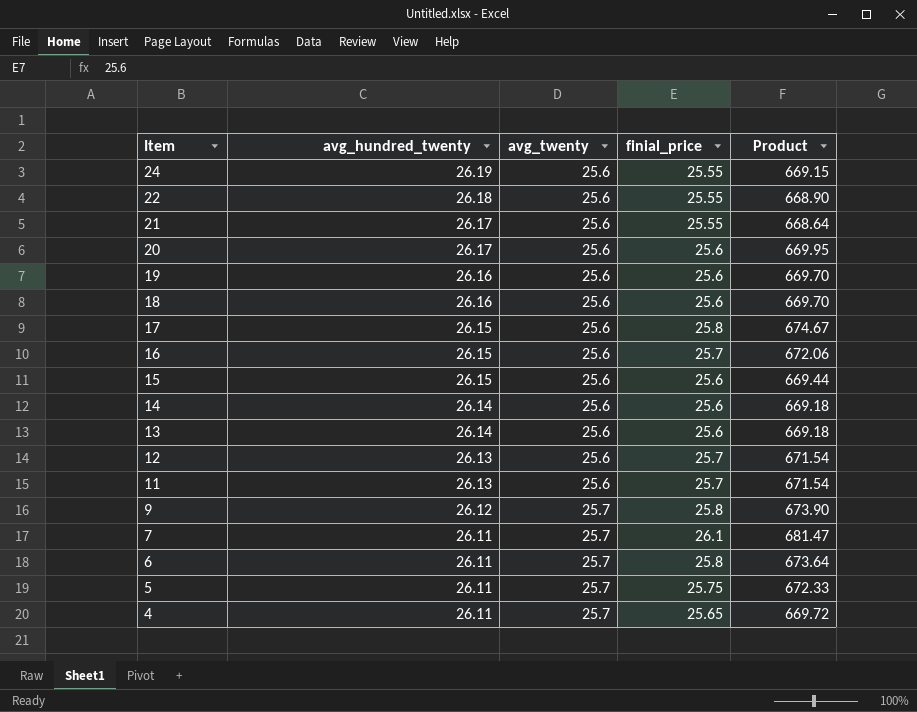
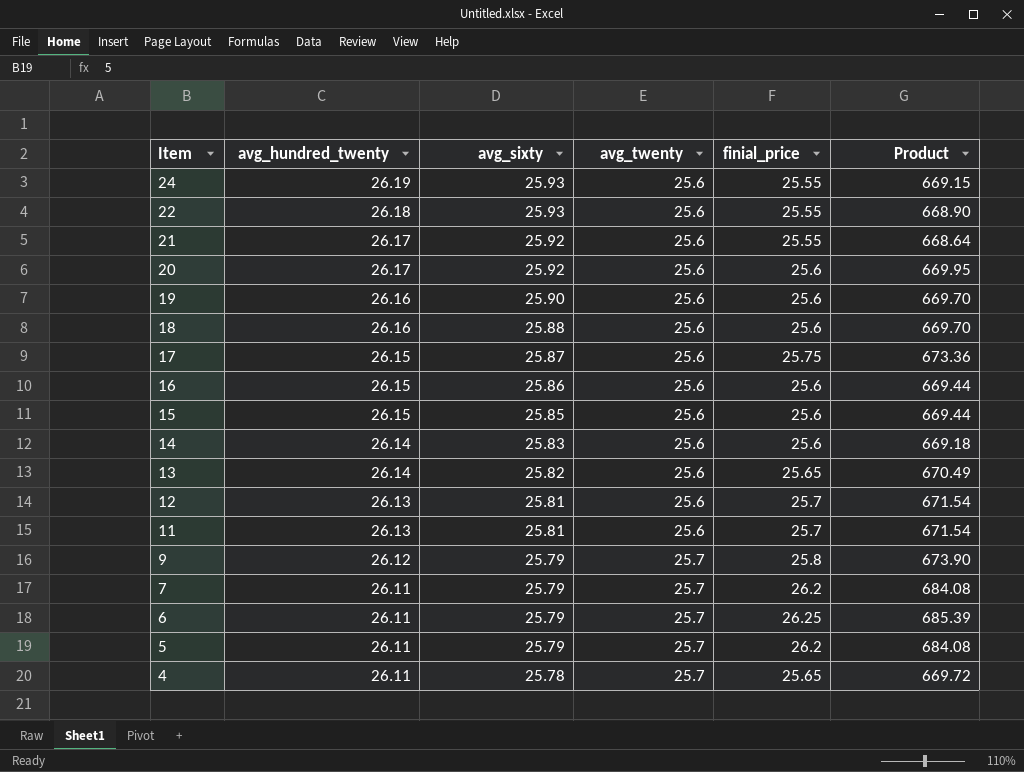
column avg_sixty | position: none -> 3
17 | finial_price: 25.8 -> 25.75
17 | Product: 674.67 -> 673.36
16 | finial_price: 25.7 -> 25.6
16 | Product: 672.06 -> 669.44
13 | finial_price: 25.6 -> 25.65
13 | Product: 669.18 -> 670.49
7 | finial_price: 26.1 -> 26.2
7 | Product: 681.47 -> 684.08
6 | finial_price: 25.8 -> 26.25
6 | Product: 673.64 -> 685.39
5 | finial_price: 25.75 -> 26.2
5 | Product: 672.33 -> 684.08

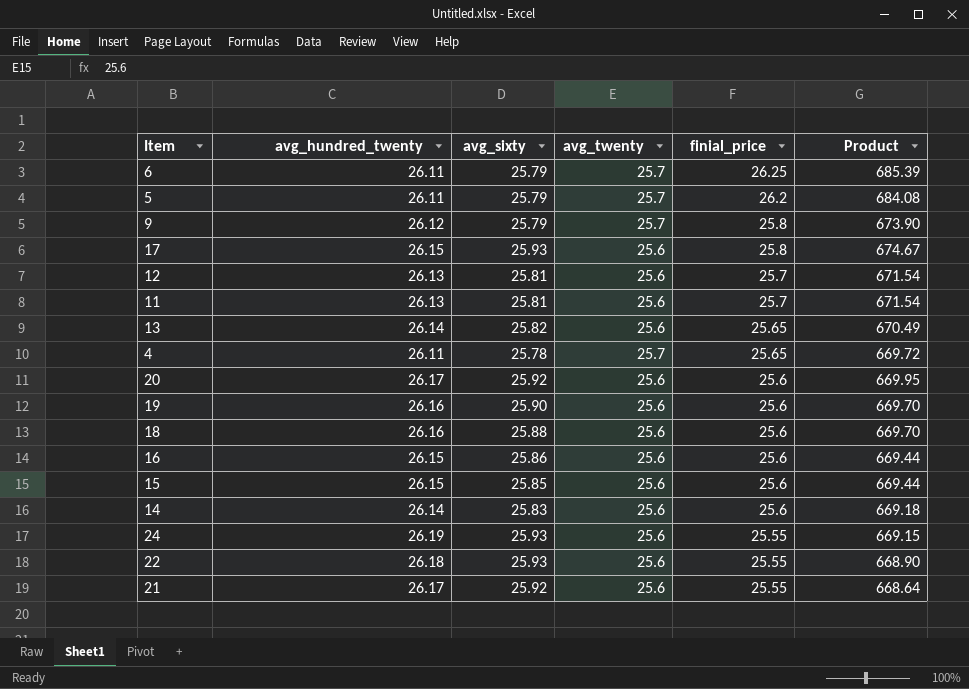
row order: Item descending -> finial_price descending
row 7: 26.11 | 25.79 | 25.7 | 26.2 | 684.08 -> none
17 | avg_sixty: 25.87 -> 25.93
17 | finial_price: 25.75 -> 25.8
17 | Product: 673.36 -> 674.67

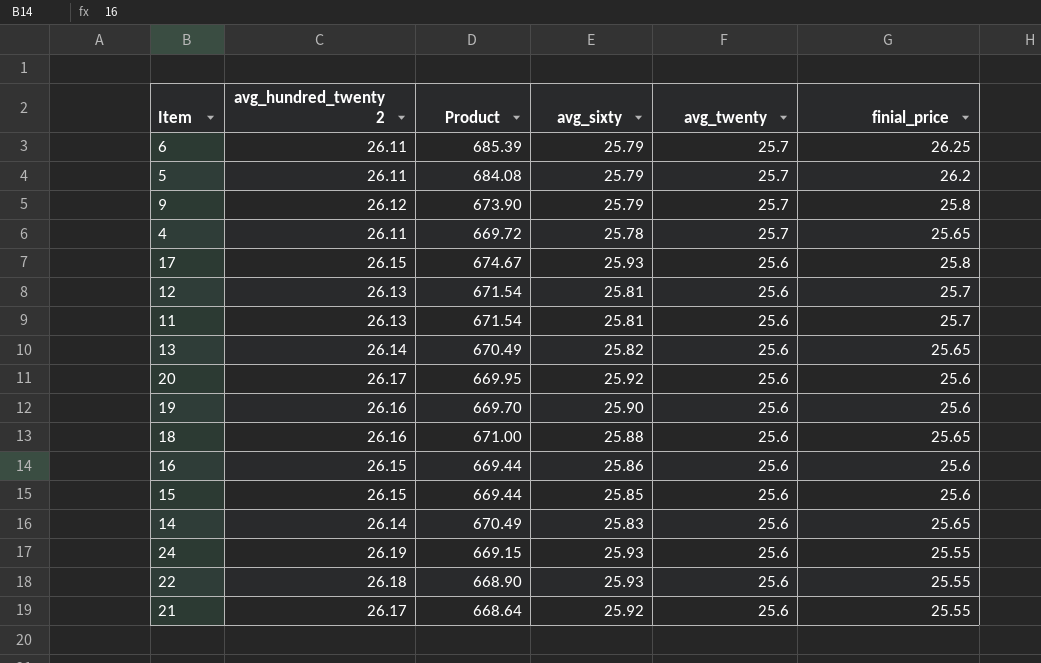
row order: finial_price descending -> avg_twenty descending
column name: avg_hundred_twenty -> avg_hundred_twenty 2
column Product | position: 6 -> 3
18 | Product: 669.70 -> 671.00
18 | finial_price: 25.6 -> 25.65
14 | Product: 669.18 -> 670.49
14 | finial_price: 25.6 -> 25.65

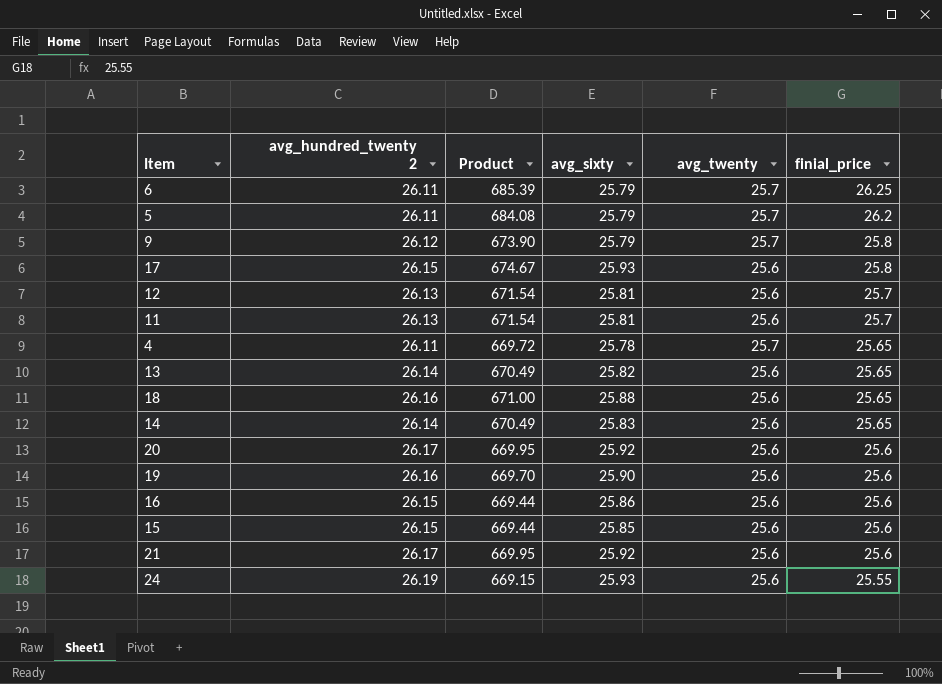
row order: avg_twenty descending -> finial_price descending
row 22: 26.18 | 668.90 | 25.93 | 25.6 | 25.55 -> none
21 | Product: 668.64 -> 669.95
21 | finial_price: 25.55 -> 25.6

